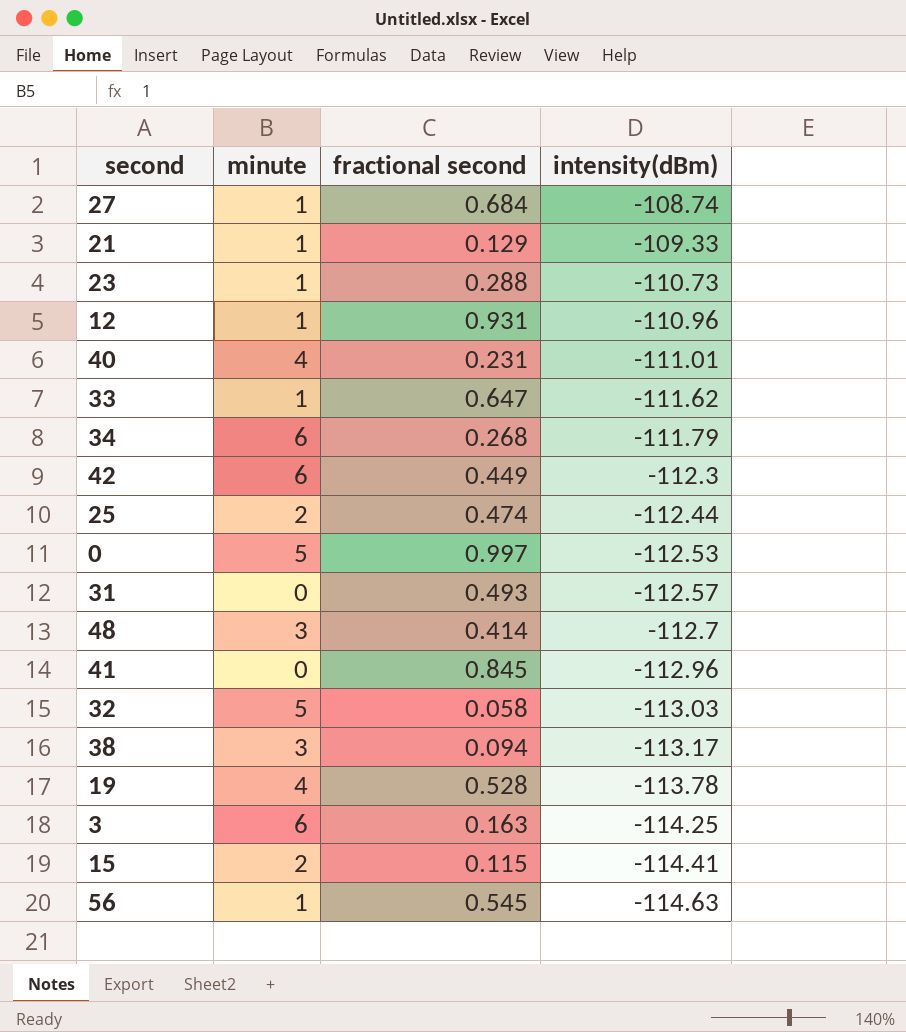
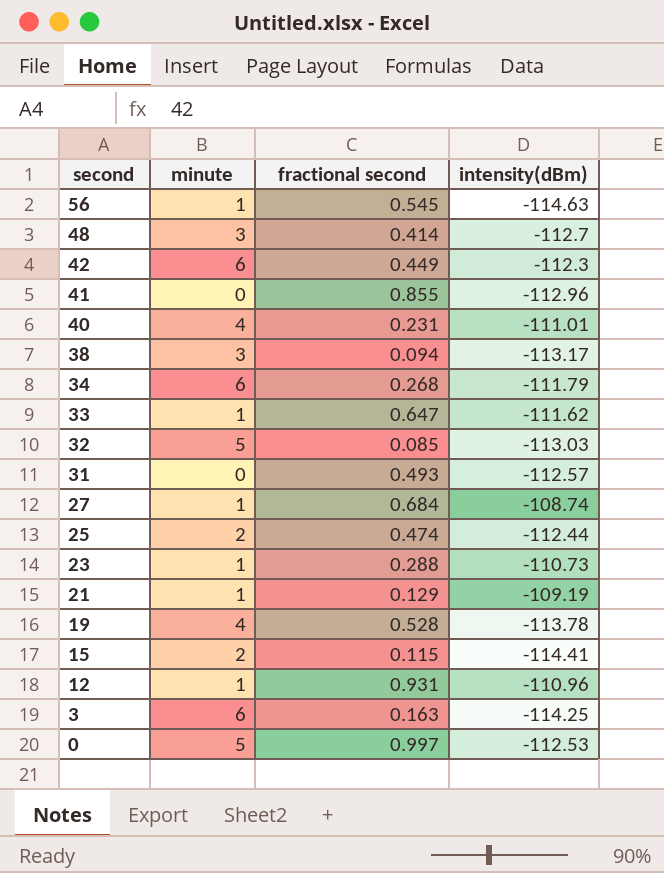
row order: intensity(dBm) descending -> second descending
41 | fractional second: 0.845 -> 0.855
32 | fractional second: 0.058 -> 0.085
21 | intensity(dBm): -109.33 -> -109.19

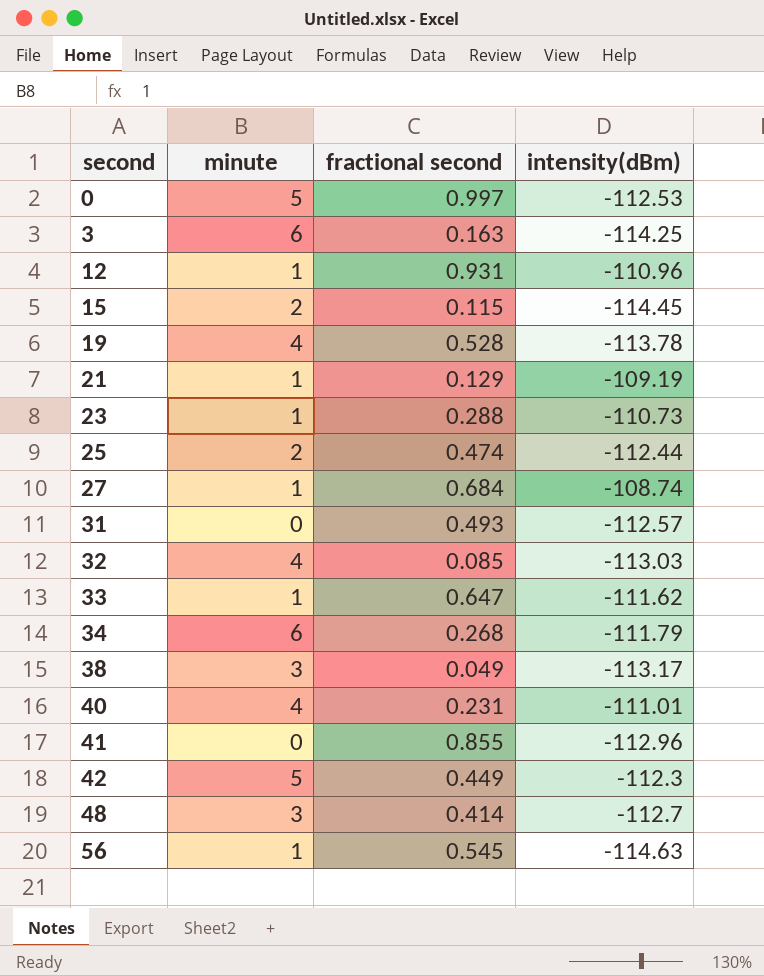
row order: second descending -> second ascending
15 | intensity(dBm): -114.41 -> -114.45
32 | minute: 5 -> 4
38 | fractional second: 0.094 -> 0.049
42 | minute: 6 -> 5

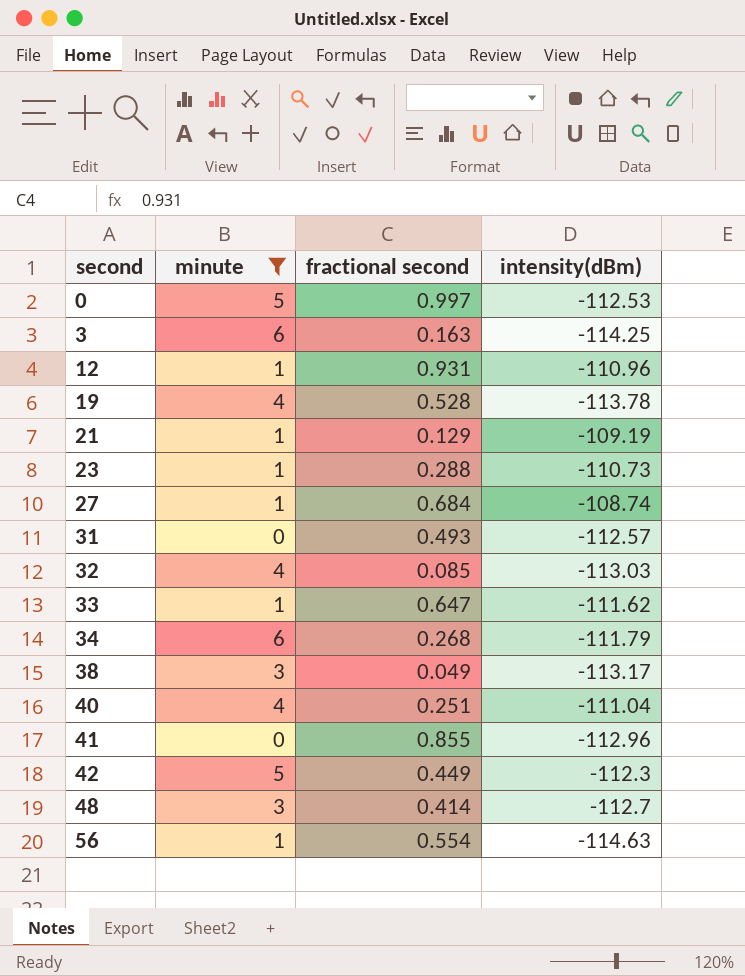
filter: none -> minute != 2
40 | fractional second: 0.231 -> 0.251
40 | intensity(dBm): -111.01 -> -111.04
56 | fractional second: 0.545 -> 0.554

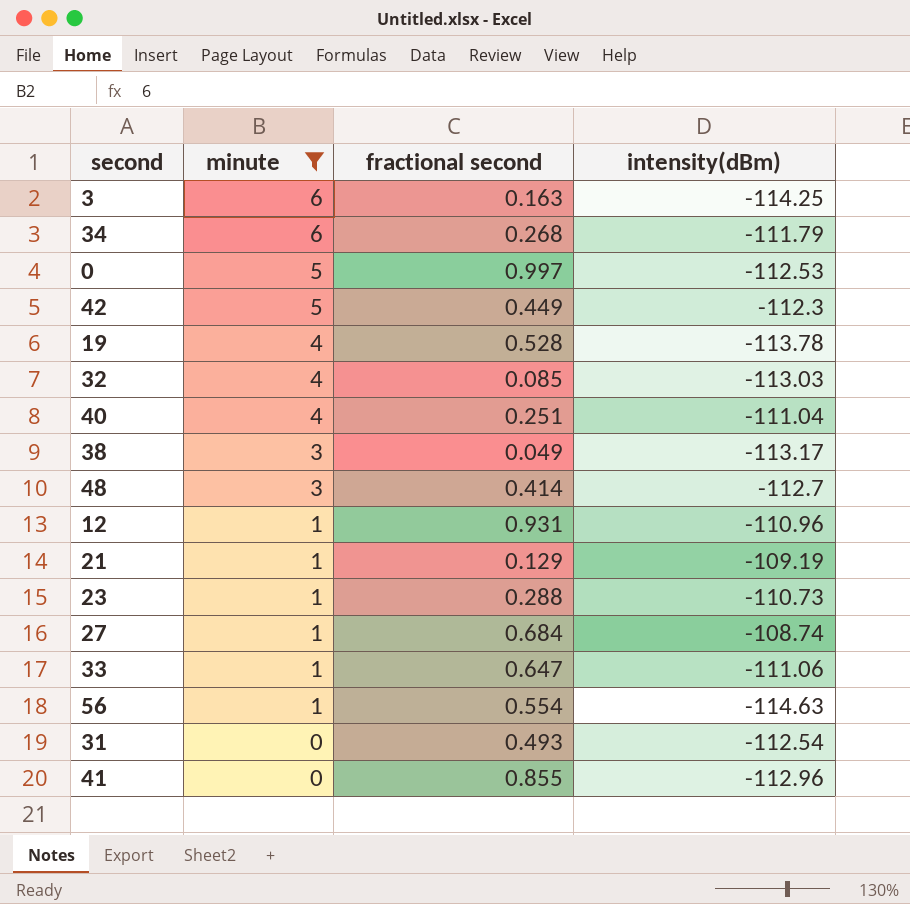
row order: second ascending -> minute descending
33 | intensity(dBm): -111.62 -> -111.06
31 | intensity(dBm): -112.57 -> -112.54

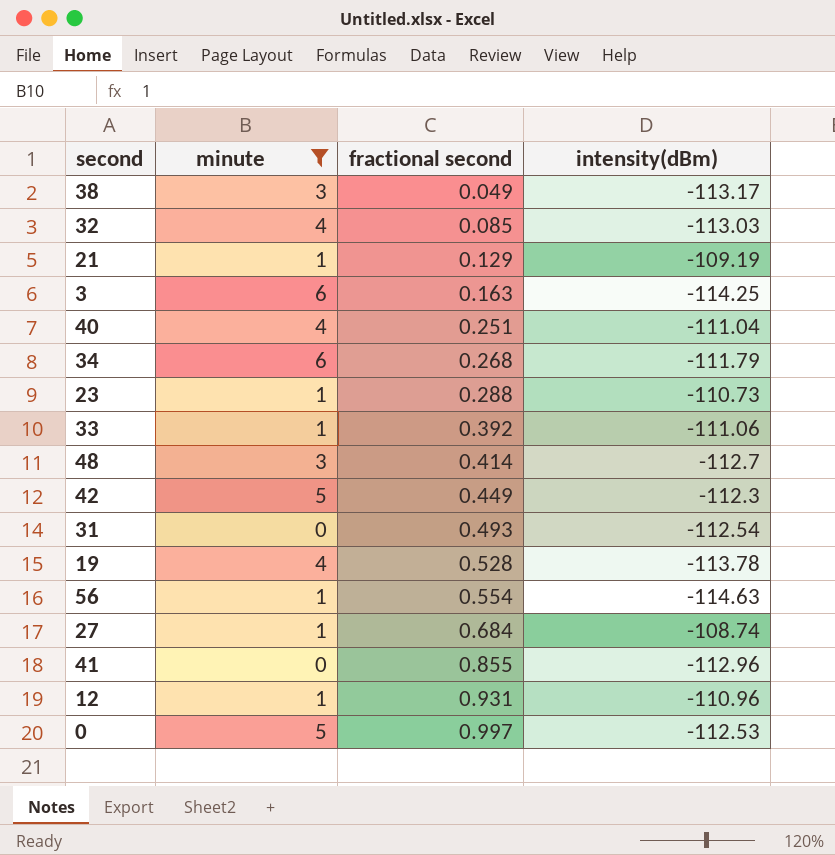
row order: minute descending -> fractional second ascending
33 | fractional second: 0.647 -> 0.392

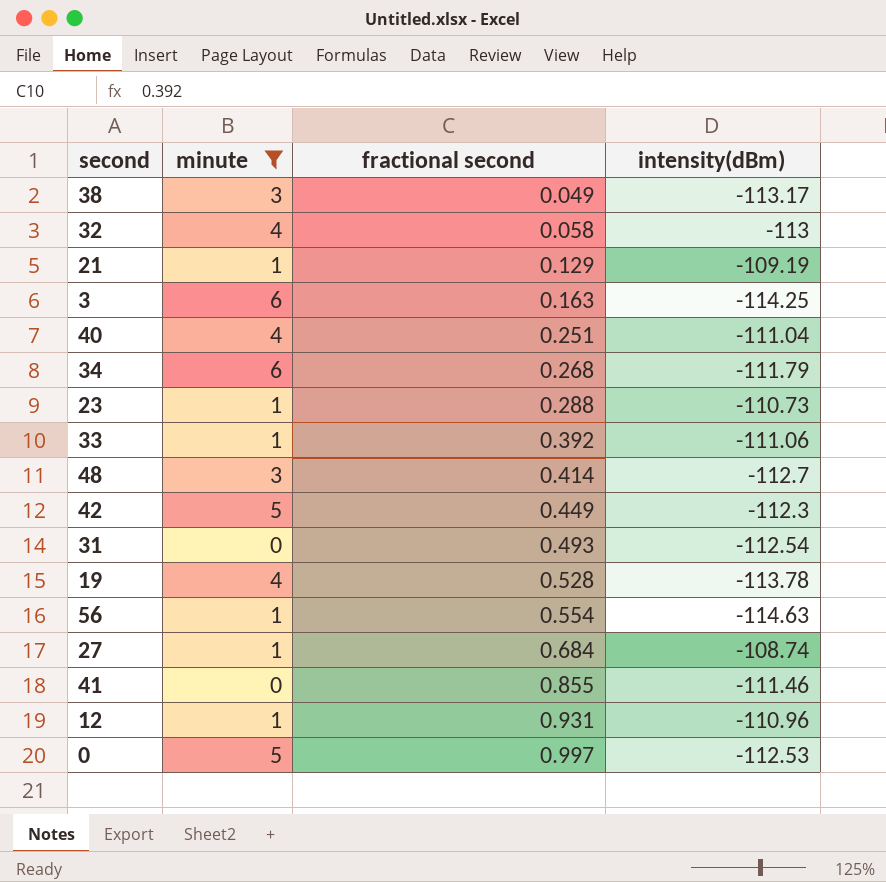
32 | fractional second: 0.085 -> 0.058
32 | intensity(dBm): -113.03 -> -113
41 | intensity(dBm): -112.96 -> -111.46

